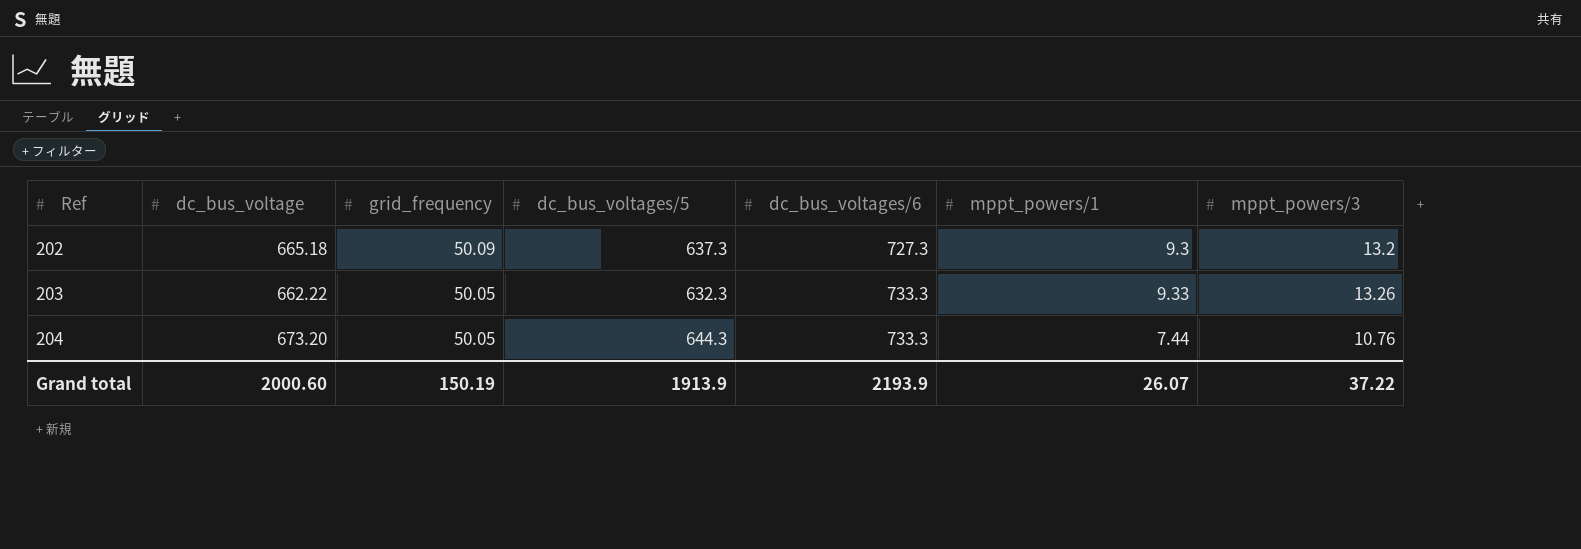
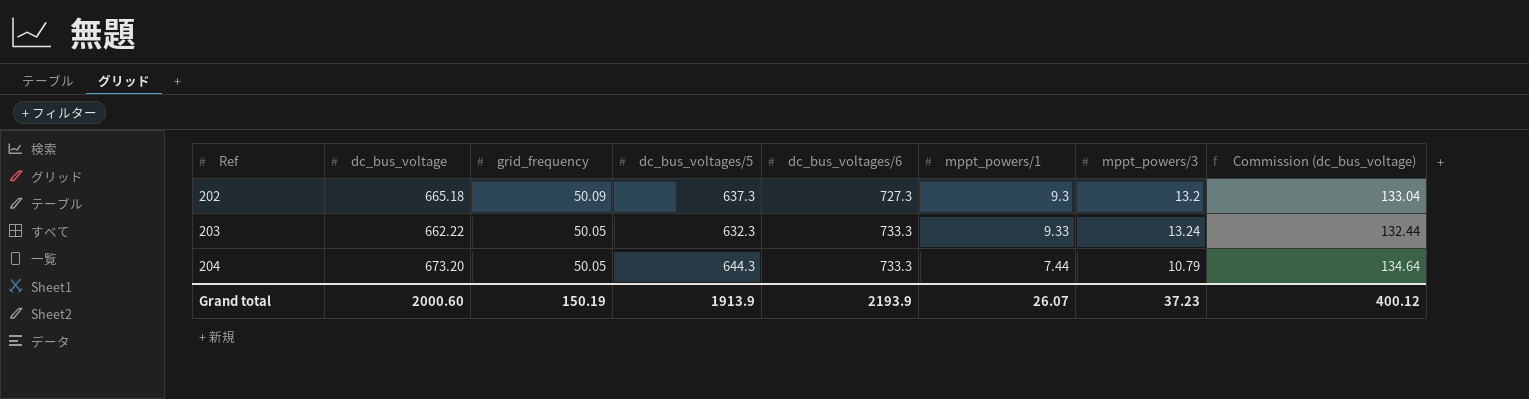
column Commission (dc_bus_voltage) | formula: none -> [dc_bus_voltage] * 0.2
203 | mppt_powers/3: 13.26 -> 13.24
204 | mppt_powers/3: 10.76 -> 10.79
Grand total | mppt_powers/3: 37.22 -> 37.23

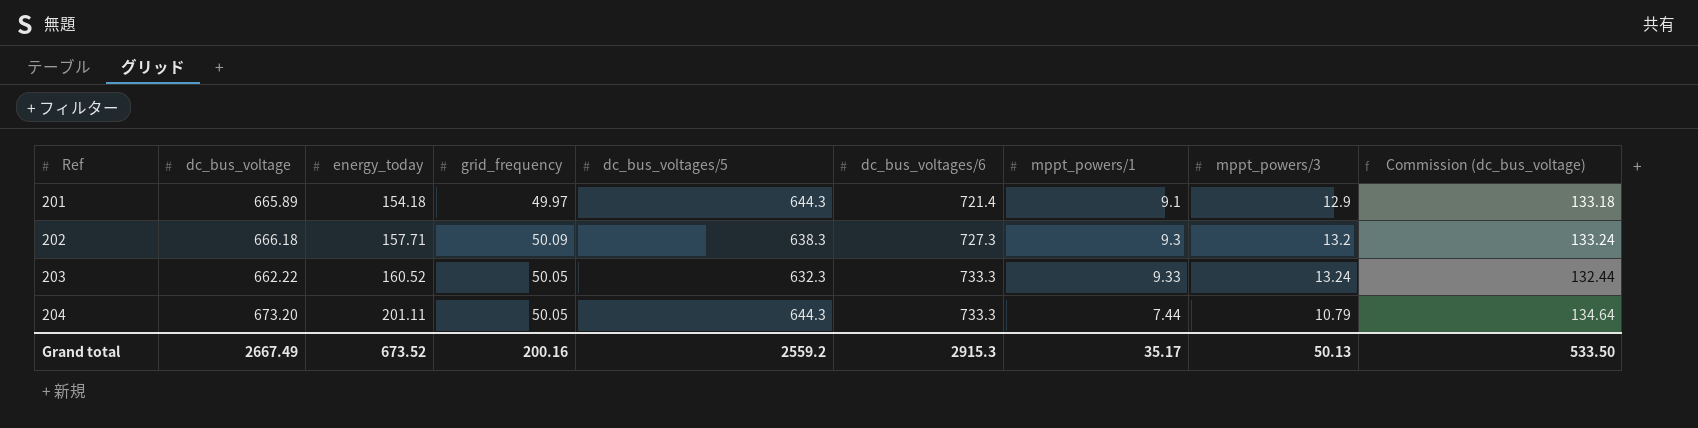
column energy_today | position: none -> 3
row 201: none -> 665.89 | 154.18 | 49.97 | 644.3 | 721.4 | 9.1 | 12.9 | 133.18
202 | dc_bus_voltage: 665.18 -> 666.18
202 | dc_bus_voltages/5: 637.3 -> 638.3
202 | Commission (dc_bus_voltage): 133.04 -> 133.24
Grand total | dc_bus_voltage: 2000.60 -> 2667.49
Grand total | grid_frequency: 150.19 -> 200.16
Grand total | dc_bus_voltages/5: 1913.9 -> 2559.2
Grand total | dc_bus_voltages/6: 2193.9 -> 2915.3
Grand total | mppt_powers/1: 26.07 -> 35.17
Grand total | mppt_powers/3: 37.23 -> 50.13
Grand total | Commission (dc_bus_voltage): 400.12 -> 533.50

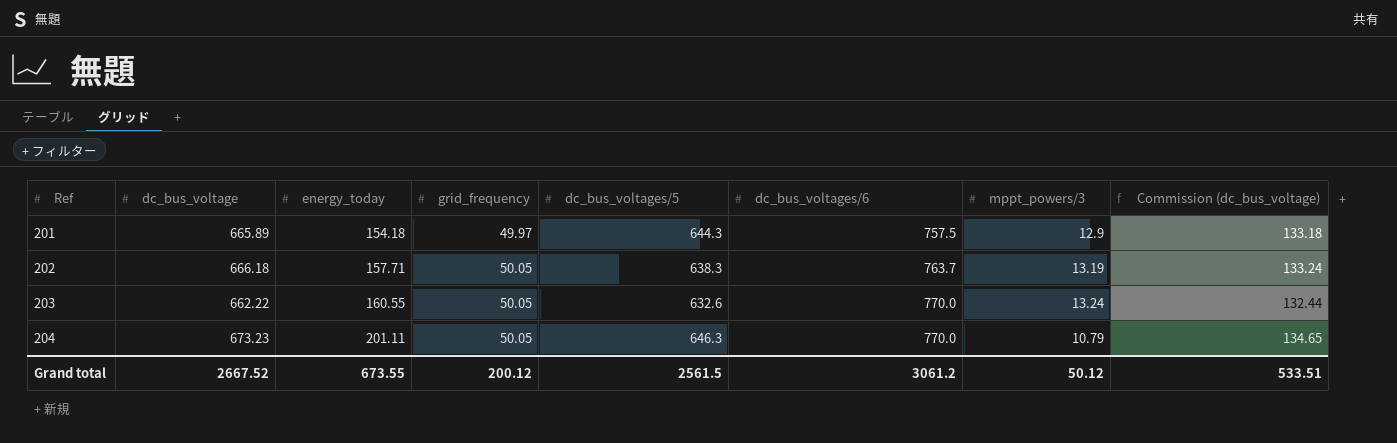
column mppt_powers/1 | position: 7 -> none
201 | dc_bus_voltages/6: 721.4 -> 757.5
202 | grid_frequency: 50.09 -> 50.05
202 | dc_bus_voltages/6: 727.3 -> 763.7
202 | mppt_powers/3: 13.2 -> 13.19
203 | energy_today: 160.52 -> 160.55
203 | dc_bus_voltages/5: 632.3 -> 632.6
203 | dc_bus_voltages/6: 733.3 -> 770.0
204 | dc_bus_voltage: 673.20 -> 673.23
204 | dc_bus_voltages/5: 644.3 -> 646.3
204 | dc_bus_voltages/6: 733.3 -> 770.0
204 | Commission (dc_bus_voltage): 134.64 -> 134.65
Grand total | dc_bus_voltage: 2667.49 -> 2667.52
Grand total | energy_today: 673.52 -> 673.55
Grand total | grid_frequency: 200.16 -> 200.12
Grand total | dc_bus_voltages/5: 2559.2 -> 2561.5
Grand total | dc_bus_voltages/6: 2915.3 -> 3061.2
Grand total | mppt_powers/3: 50.13 -> 50.12
Grand total | Commission (dc_bus_voltage): 533.50 -> 533.51

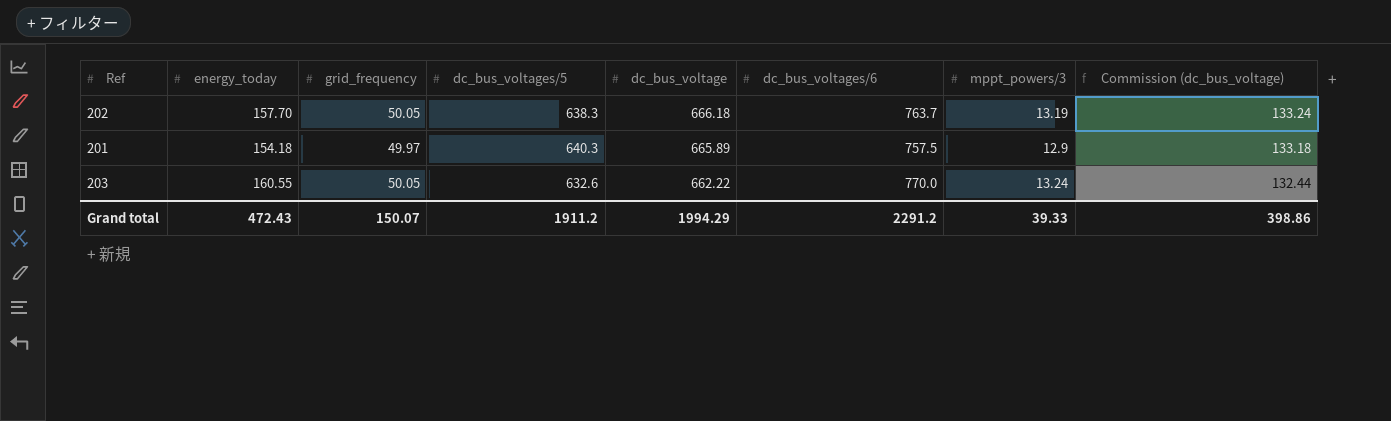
row order: Ref ascending -> dc_bus_voltage descending
column dc_bus_voltage | position: 2 -> 5
row 204: 673.23 | 201.11 | 50.05 | 646.3 | 770.0 | 10.79 | 134.65 -> none
202 | energy_today: 157.71 -> 157.70
201 | dc_bus_voltages/5: 644.3 -> 640.3
Grand total | energy_today: 673.55 -> 472.43
Grand total | grid_frequency: 200.12 -> 150.07
Grand total | dc_bus_voltages/5: 2561.5 -> 1911.2
Grand total | dc_bus_voltage: 2667.52 -> 1994.29
Grand total | dc_bus_voltages/6: 3061.2 -> 2291.2
Grand total | mppt_powers/3: 50.12 -> 39.33
Grand total | Commission (dc_bus_voltage): 533.51 -> 398.86

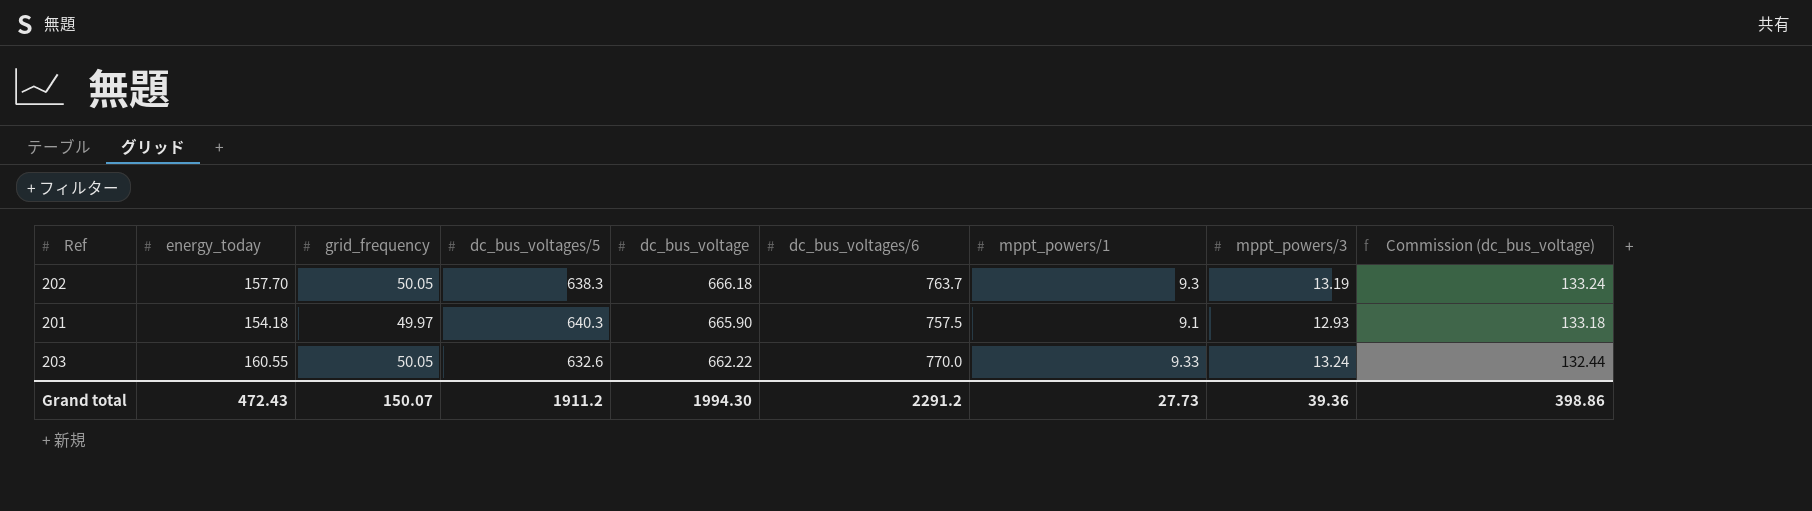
column mppt_powers/1 | position: none -> 7
201 | dc_bus_voltage: 665.89 -> 665.90
201 | mppt_powers/3: 12.9 -> 12.93
Grand total | dc_bus_voltage: 1994.29 -> 1994.30
Grand total | mppt_powers/3: 39.33 -> 39.36

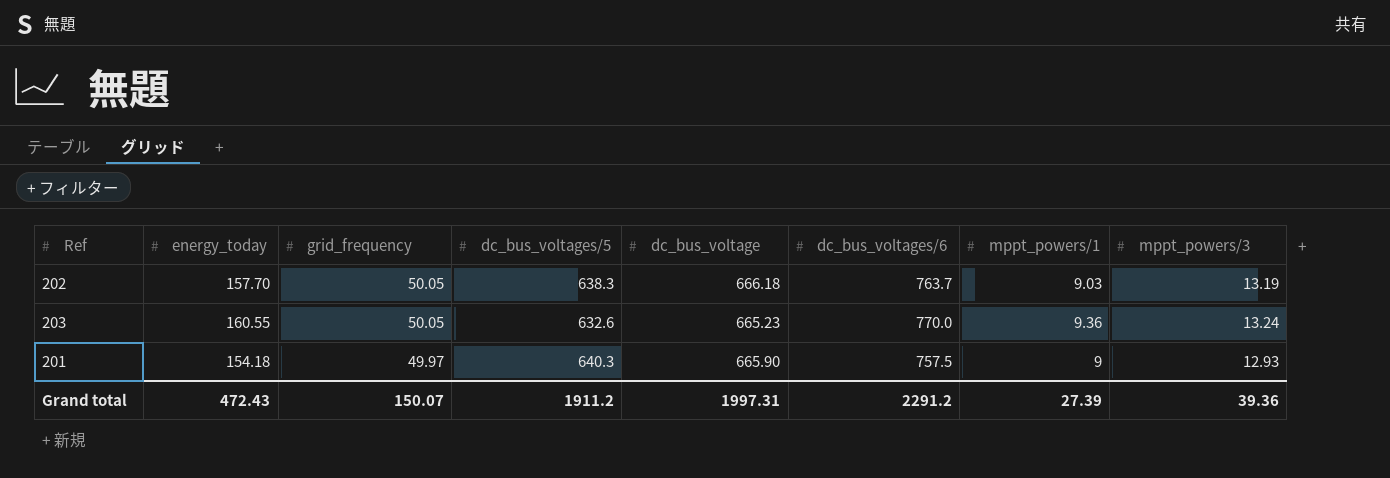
row order: dc_bus_voltage descending -> grid_frequency descending
column Commission (dc_bus_voltage) | formula: [dc_bus_voltage] * 0.2 -> none
202 | mppt_powers/1: 9.3 -> 9.03
203 | dc_bus_voltage: 662.22 -> 665.23
203 | mppt_powers/1: 9.33 -> 9.36
201 | mppt_powers/1: 9.1 -> 9
Grand total | dc_bus_voltage: 1994.30 -> 1997.31
Grand total | mppt_powers/1: 27.73 -> 27.39

